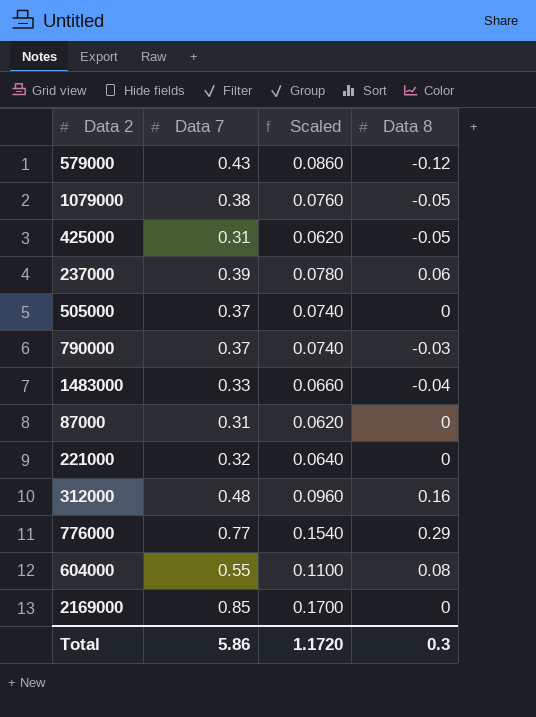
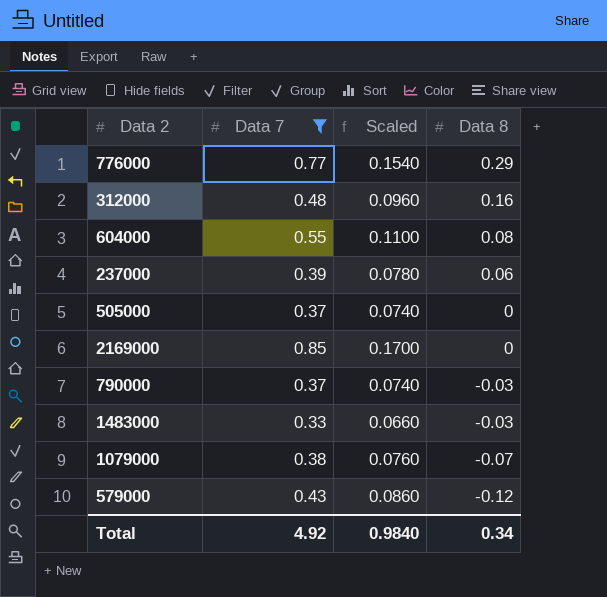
filter: none -> Data 7 >= 0.33
row order: none -> Data 8 descending
1483000 | Data 8: -0.04 -> -0.03
1079000 | Data 8: -0.05 -> -0.07
Total | Data 7: 5.86 -> 4.92
Total | Scaled: 1.1720 -> 0.9840
Total | Data 8: 0.3 -> 0.34

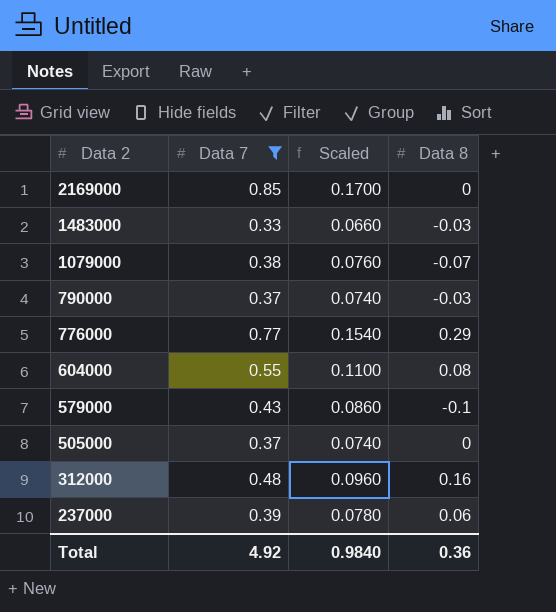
row order: Data 8 descending -> Data 2 descending
579000 | Data 8: -0.12 -> -0.1
Total | Data 8: 0.34 -> 0.36

